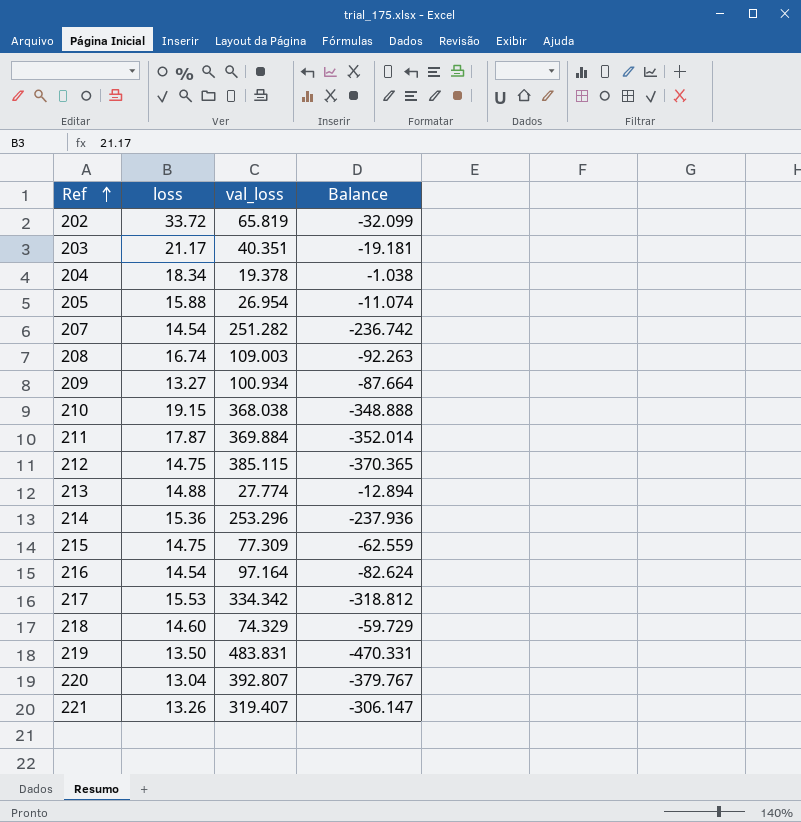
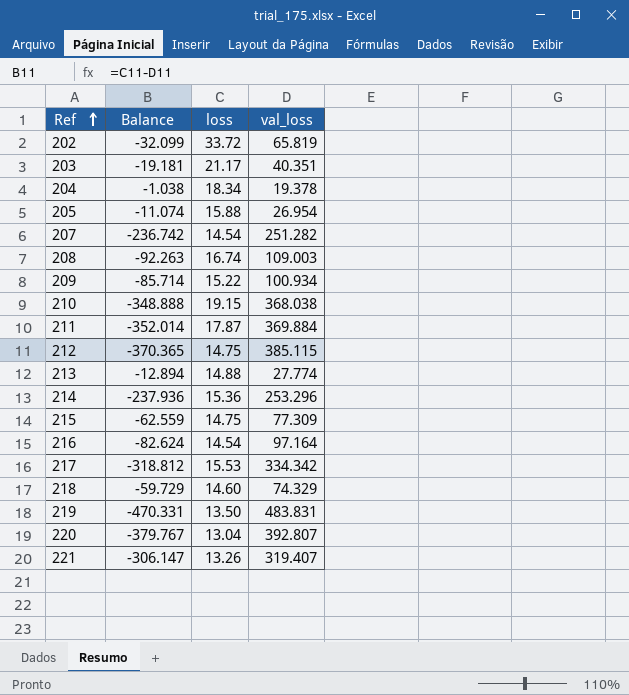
column Balance | position: 4 -> 2
209 | Balance: -87.664 -> -85.714
209 | loss: 13.27 -> 15.22

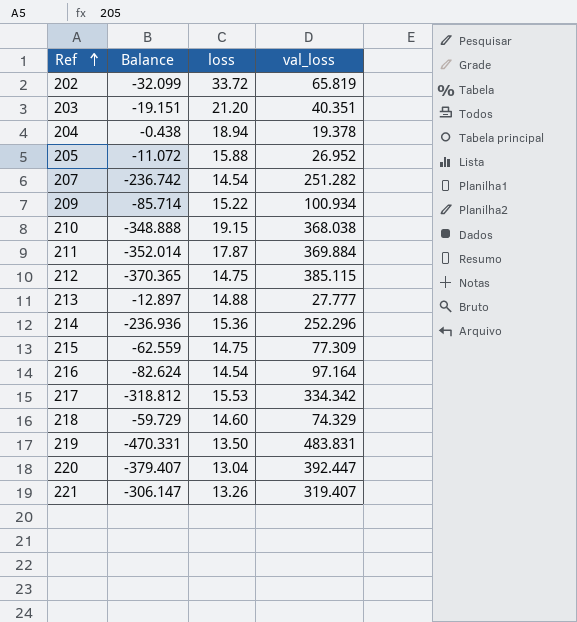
row 208: -92.263 | 16.74 | 109.003 -> none
203 | Balance: -19.181 -> -19.151
203 | loss: 21.17 -> 21.20
204 | Balance: -1.038 -> -0.438
204 | loss: 18.34 -> 18.94
205 | Balance: -11.074 -> -11.072
205 | val_loss: 26.954 -> 26.952
213 | Balance: -12.894 -> -12.897
213 | val_loss: 27.774 -> 27.777
214 | Balance: -237.936 -> -236.936
214 | val_loss: 253.296 -> 252.296
220 | Balance: -379.767 -> -379.407
220 | val_loss: 392.807 -> 392.447

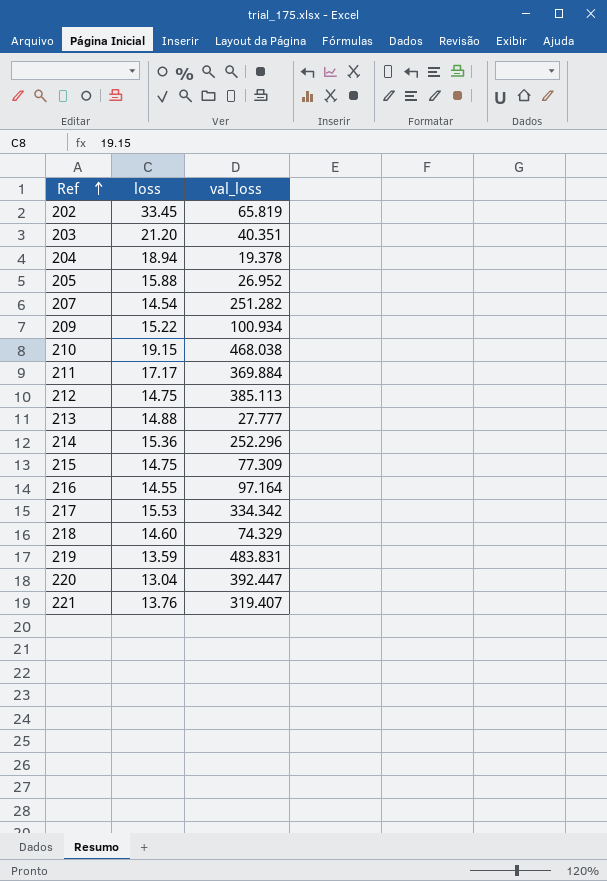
column Balance | formula: [loss] - [val_loss] -> none
202 | loss: 33.72 -> 33.45
210 | val_loss: 368.038 -> 468.038
211 | loss: 17.87 -> 17.17
212 | val_loss: 385.115 -> 385.113
216 | loss: 14.54 -> 14.55
219 | loss: 13.50 -> 13.59
221 | loss: 13.26 -> 13.76

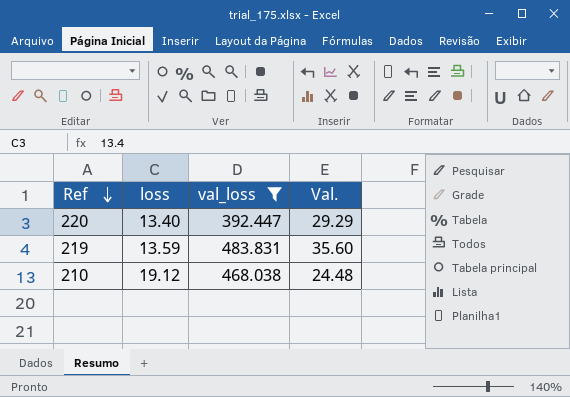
filter: none -> val_loss >= 392.447
row order: Ref ascending -> Ref descending
column Val. | formula: none -> [val_loss] / [loss]
220 | loss: 13.04 -> 13.40
210 | loss: 19.15 -> 19.12

